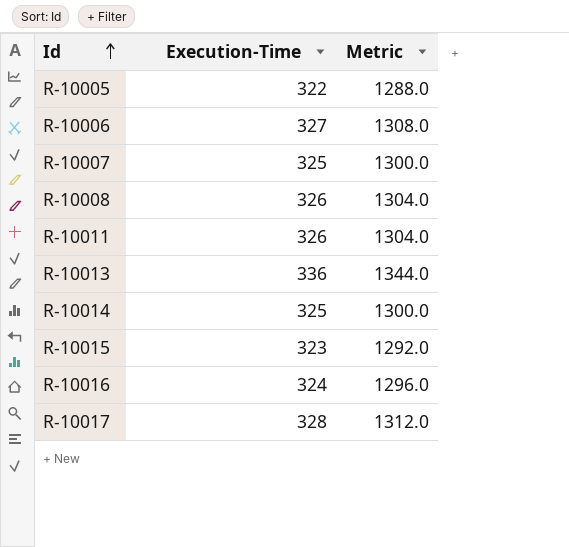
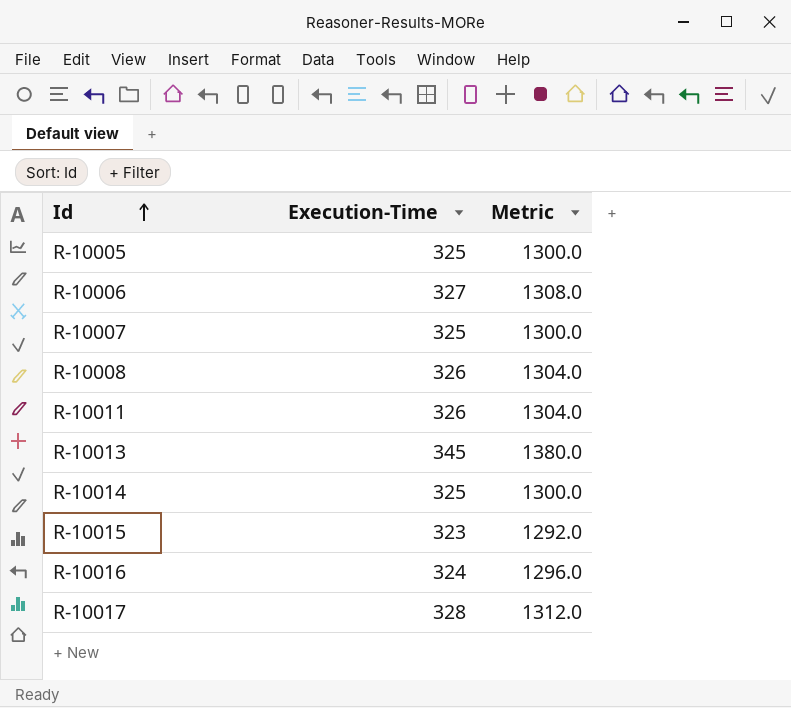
R-10005 | Execution-Time: 322 -> 325
R-10005 | Metric: 1288.0 -> 1300.0
R-10013 | Execution-Time: 336 -> 345
R-10013 | Metric: 1344.0 -> 1380.0

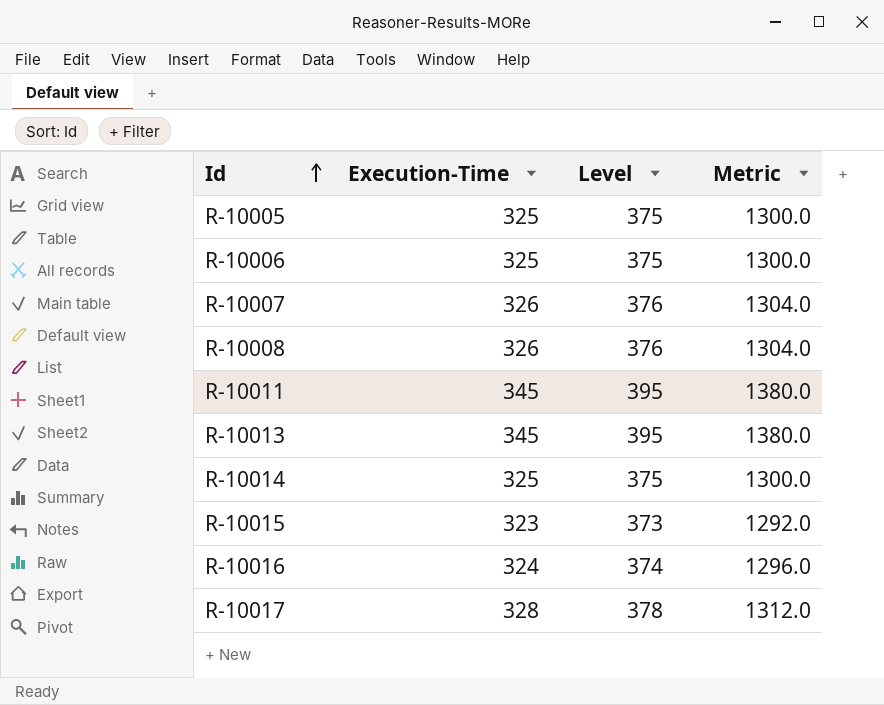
column Level | formula: none -> [Execution-Time] + 50
R-10006 | Execution-Time: 327 -> 325
R-10006 | Metric: 1308.0 -> 1300.0
R-10007 | Execution-Time: 325 -> 326
R-10007 | Metric: 1300.0 -> 1304.0
R-10011 | Execution-Time: 326 -> 345
R-10011 | Metric: 1304.0 -> 1380.0

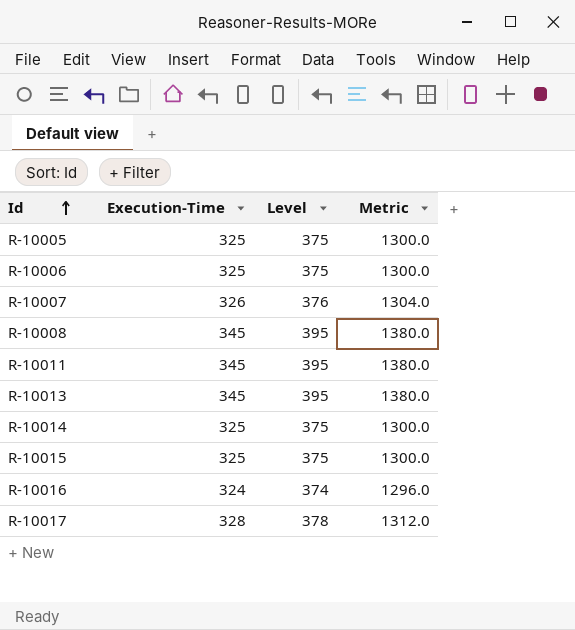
R-10008 | Execution-Time: 326 -> 345
R-10008 | Level: 376 -> 395
R-10008 | Metric: 1304.0 -> 1380.0
R-10015 | Execution-Time: 323 -> 325
R-10015 | Level: 373 -> 375
R-10015 | Metric: 1292.0 -> 1300.0

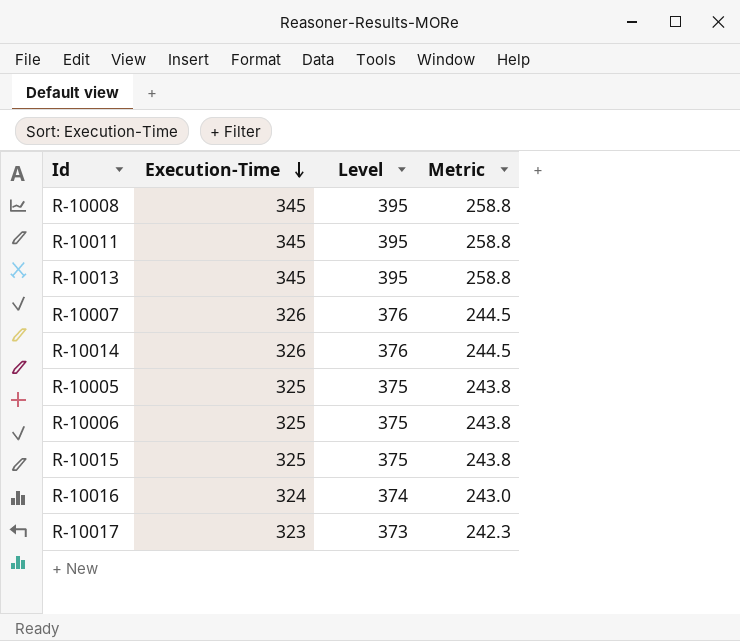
row order: Id ascending -> Execution-Time descending
column Metric | formula: [Execution-Time] * 4 -> [Execution-Time] * 0.75
R-10014 | Execution-Time: 325 -> 326
R-10014 | Level: 375 -> 376
R-10017 | Execution-Time: 328 -> 323
R-10017 | Level: 378 -> 373

